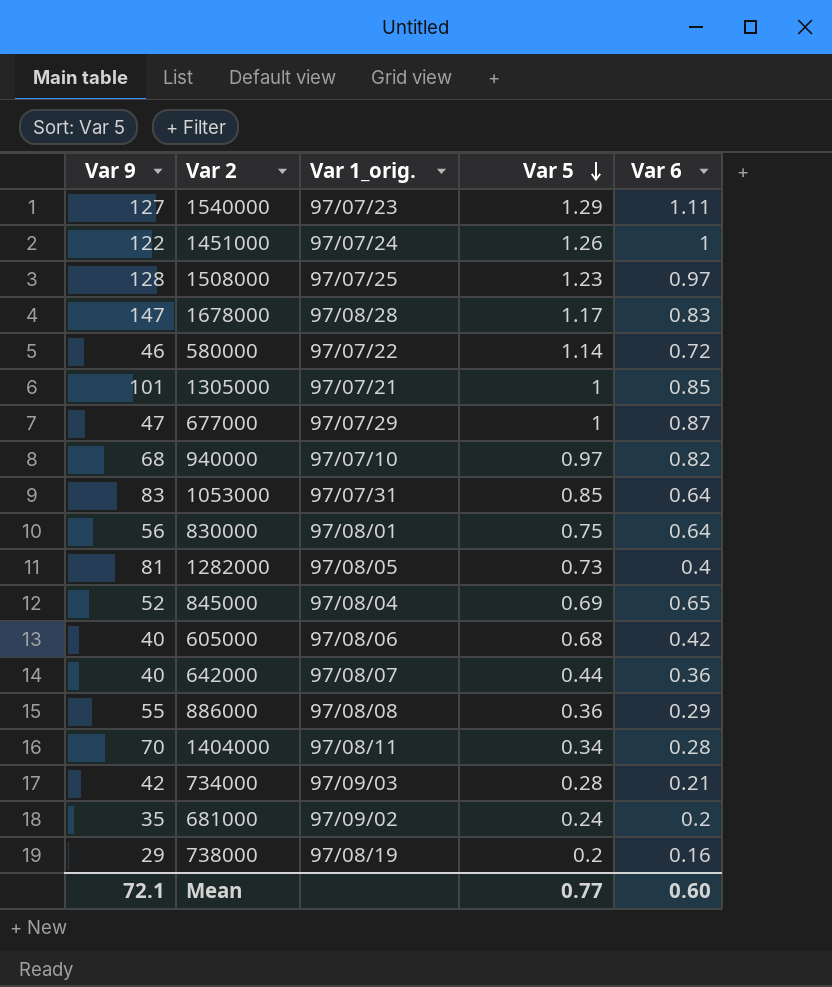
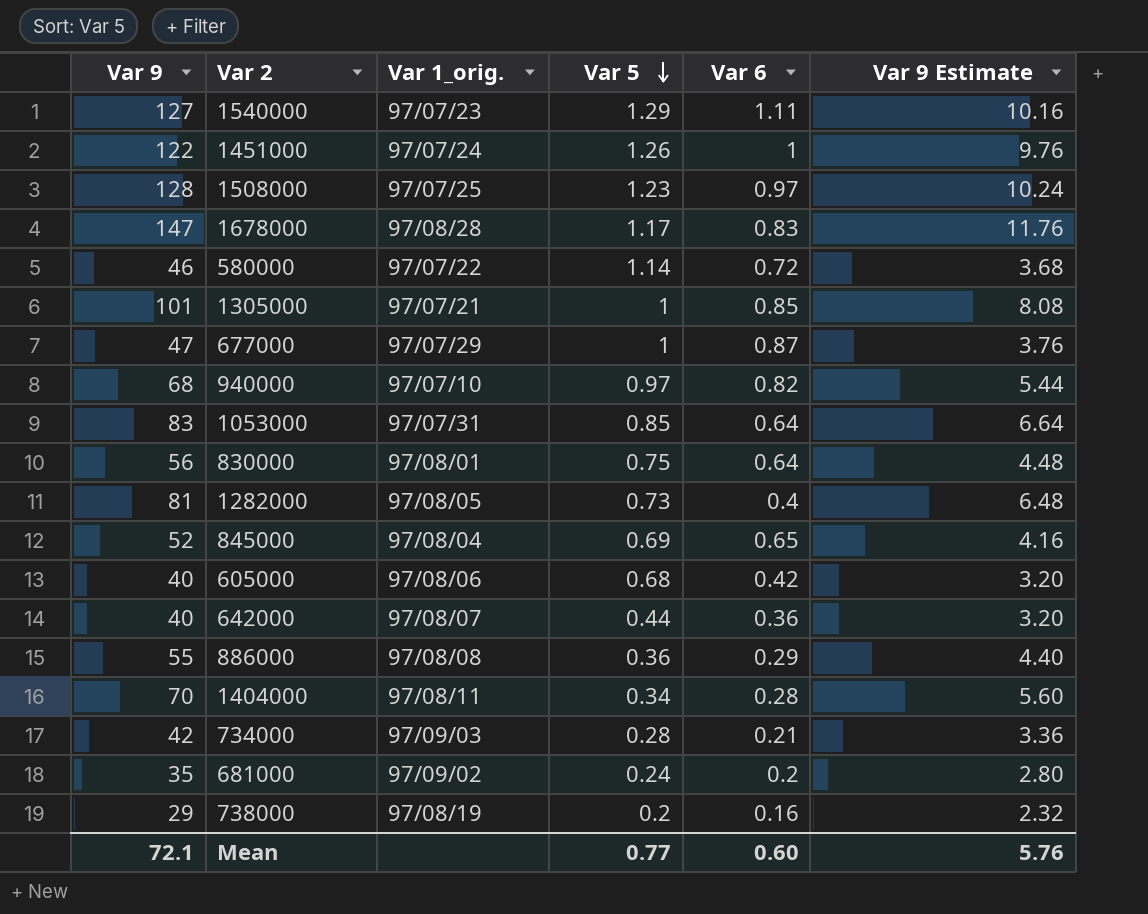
column Var 9 Estimate | formula: none -> [Var 9] * 0.08

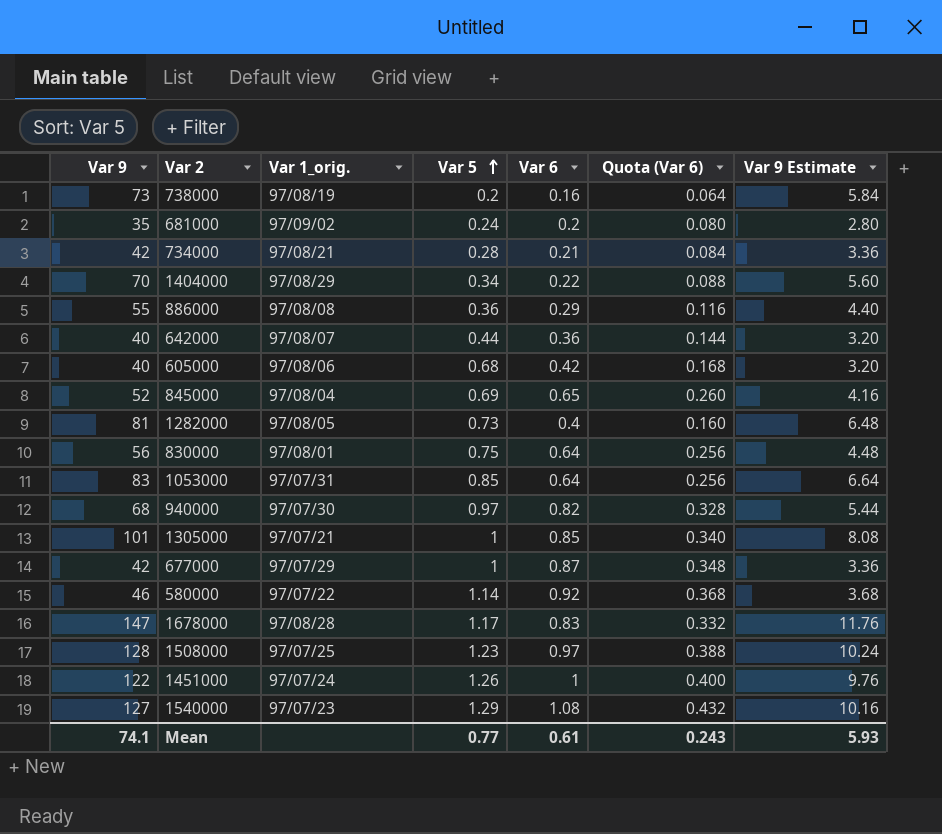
row order: Var 5 descending -> Var 5 ascending
column Quota (Var 6) | formula: none -> [Var 6] * 0.4
738000 | Var 9: 29 -> 73
738000 | Var 9 Estimate: 2.32 -> 5.84
734000 | Var 1_orig.: 97/09/03 -> 97/08/21
1404000 | Var 1_orig.: 97/08/11 -> 97/08/29
1404000 | Var 6: 0.28 -> 0.22
940000 | Var 1_orig.: 97/07/10 -> 97/07/30
677000 | Var 9: 47 -> 42
677000 | Var 9 Estimate: 3.76 -> 3.36
580000 | Var 6: 0.72 -> 0.92
1540000 | Var 6: 1.11 -> 1.08
Mean | Var 9: 72.1 -> 74.1
Mean | Var 6: 0.60 -> 0.61
Mean | Var 9 Estimate: 5.76 -> 5.93

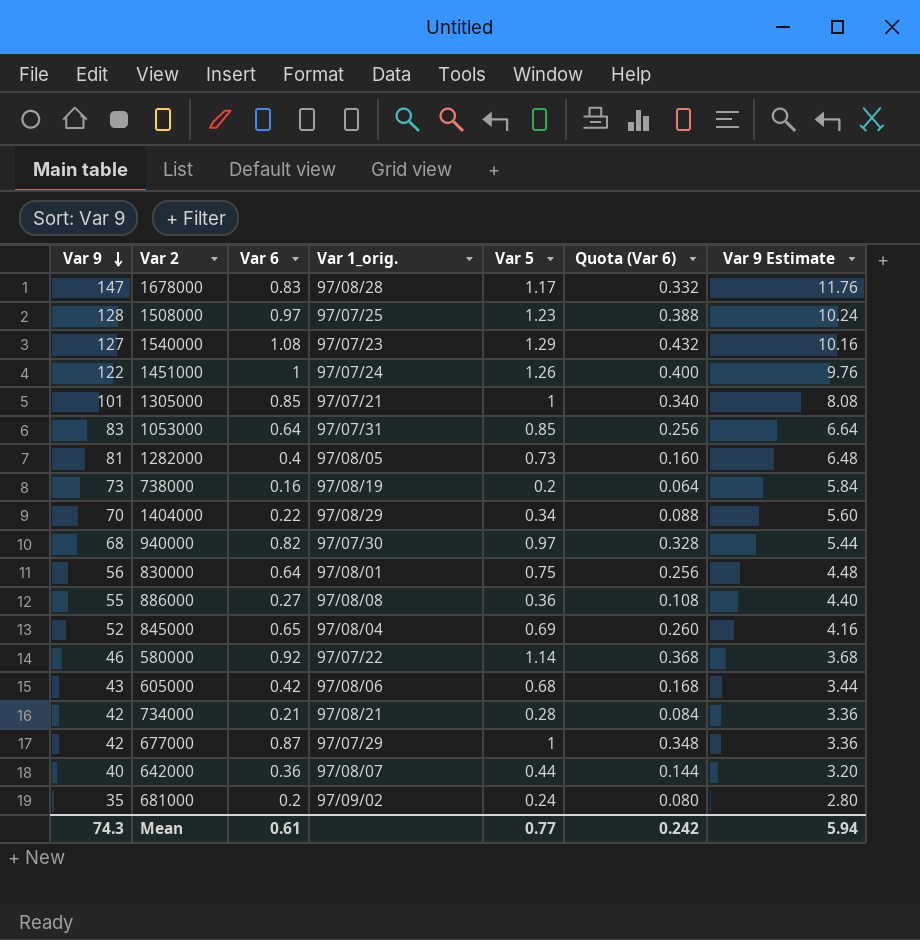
row order: Var 5 ascending -> Var 9 descending
column Var 6 | position: 5 -> 3
886000 | Var 6: 0.29 -> 0.27
886000 | Quota (Var 6): 0.116 -> 0.108
605000 | Var 9: 40 -> 43
605000 | Var 9 Estimate: 3.20 -> 3.44
Mean | Var 9: 74.1 -> 74.3
Mean | Quota (Var 6): 0.243 -> 0.242
Mean | Var 9 Estimate: 5.93 -> 5.94

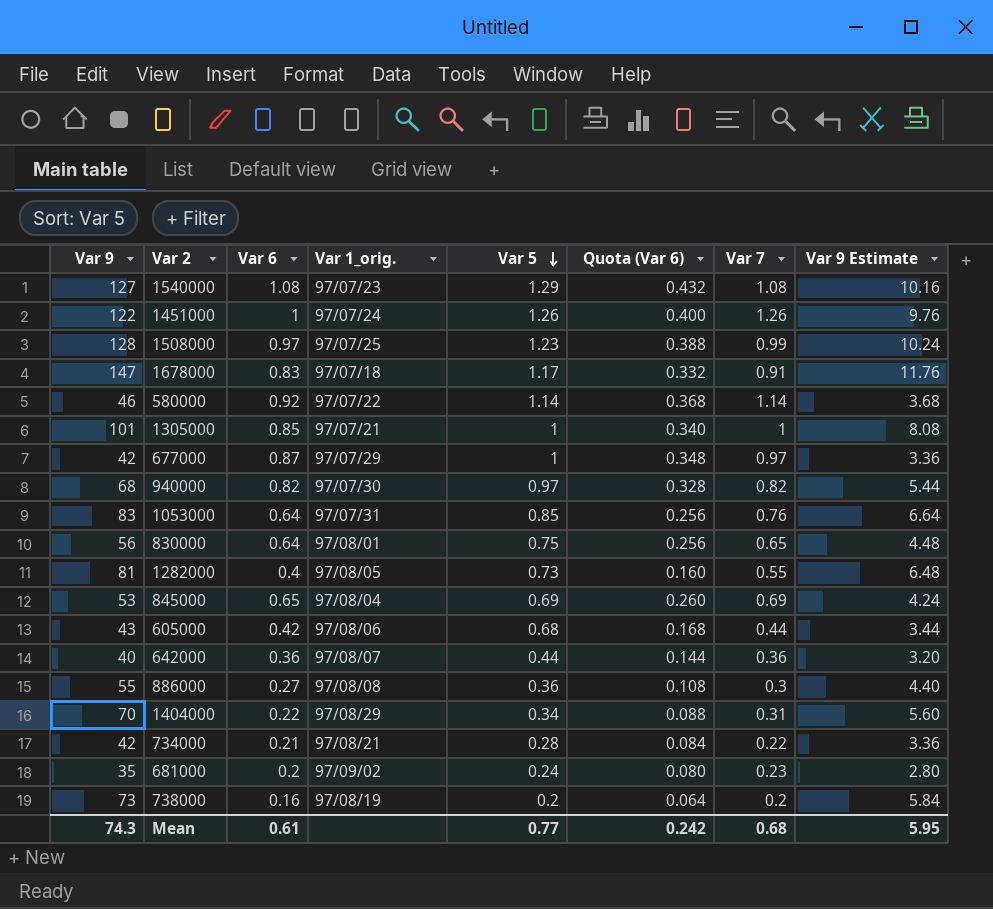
row order: Var 9 descending -> Var 5 descending
column Var 7 | position: none -> 7
1678000 | Var 1_orig.: 97/08/28 -> 97/07/18
845000 | Var 9: 52 -> 53
845000 | Var 9 Estimate: 4.16 -> 4.24
Mean | Var 9 Estimate: 5.94 -> 5.95

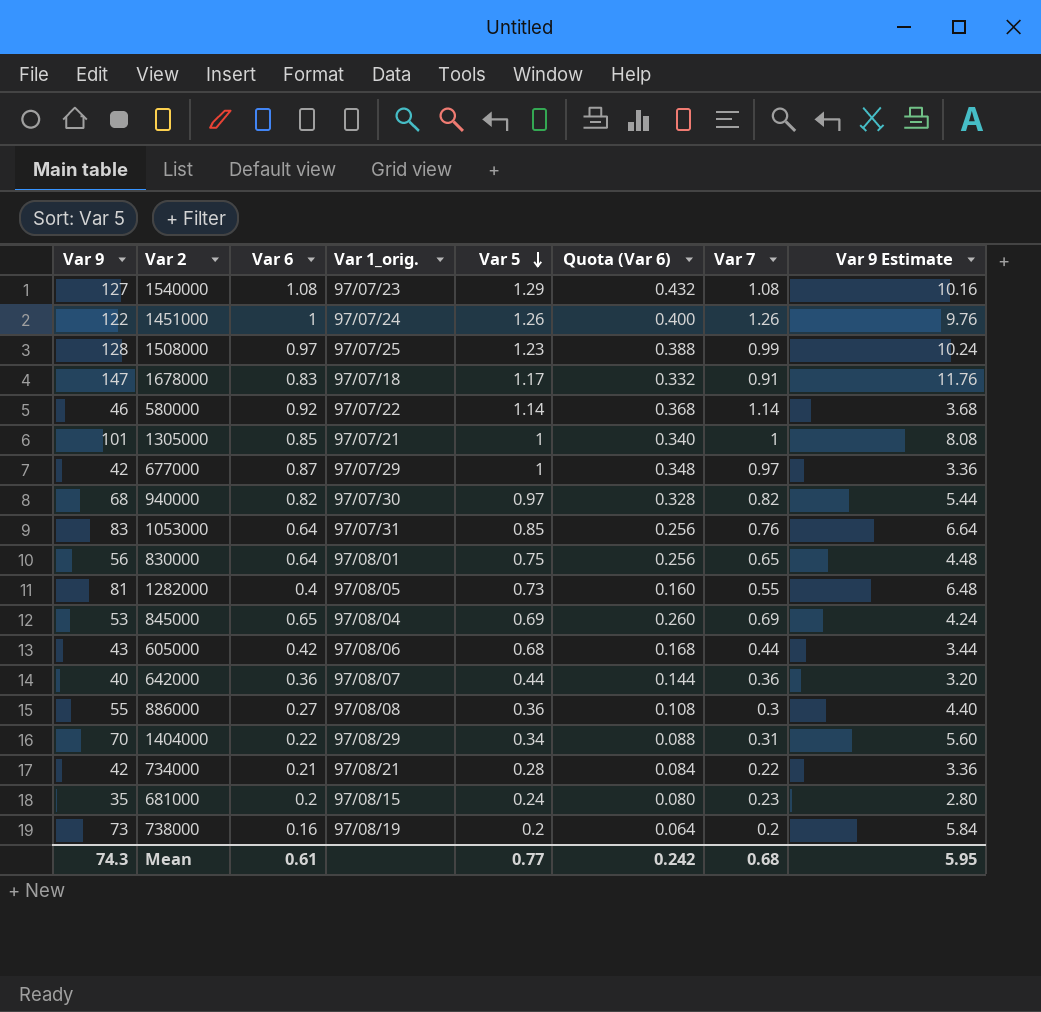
681000 | Var 1_orig.: 97/09/02 -> 97/08/15

